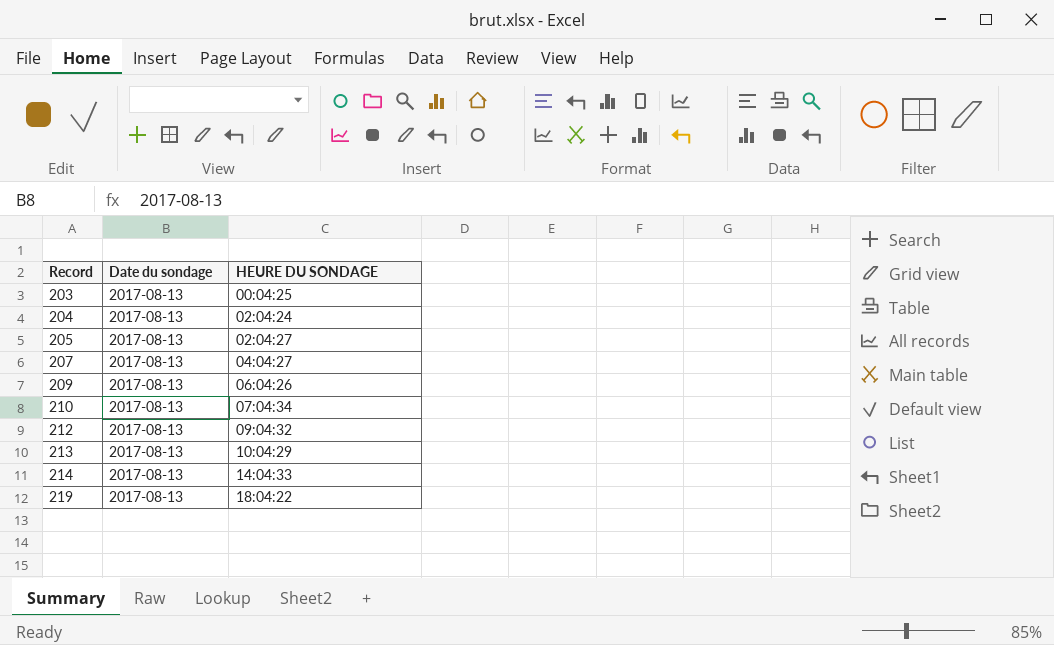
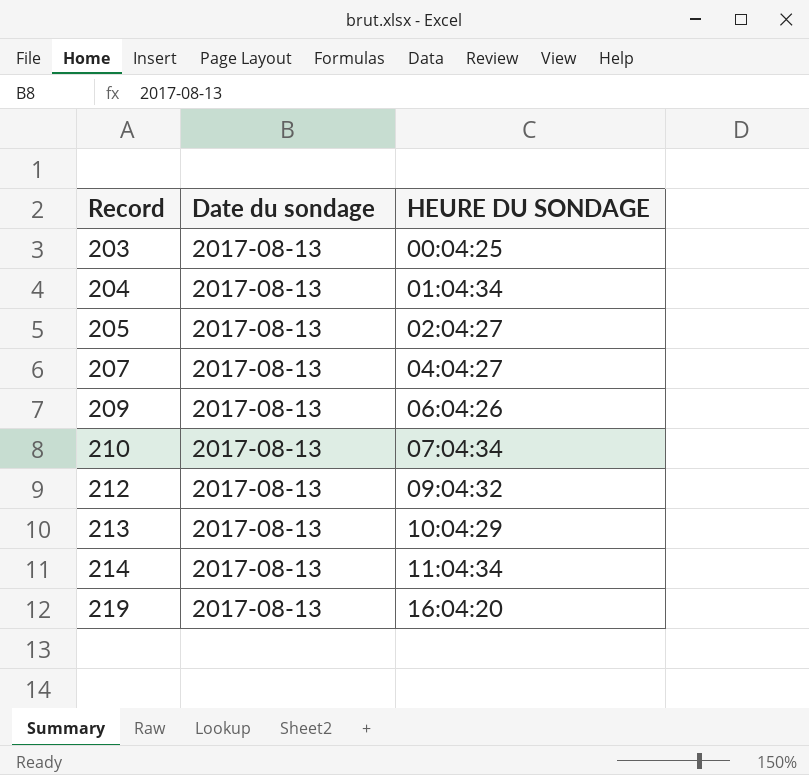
204 | HEURE DU SONDAGE: 02:04:24 -> 01:04:34
214 | HEURE DU SONDAGE: 14:04:33 -> 11:04:34
219 | HEURE DU SONDAGE: 18:04:22 -> 16:04:20

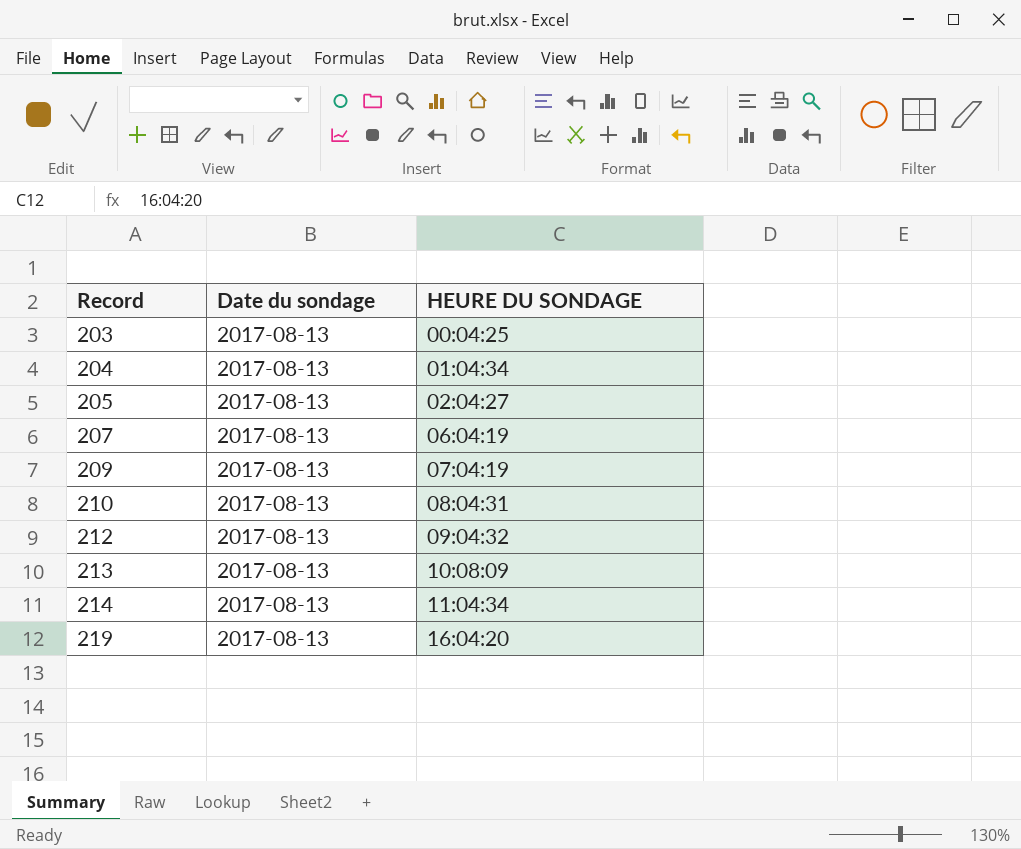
207 | HEURE DU SONDAGE: 04:04:27 -> 06:04:19
209 | HEURE DU SONDAGE: 06:04:26 -> 07:04:19
210 | HEURE DU SONDAGE: 07:04:34 -> 08:04:31
213 | HEURE DU SONDAGE: 10:04:29 -> 10:08:09

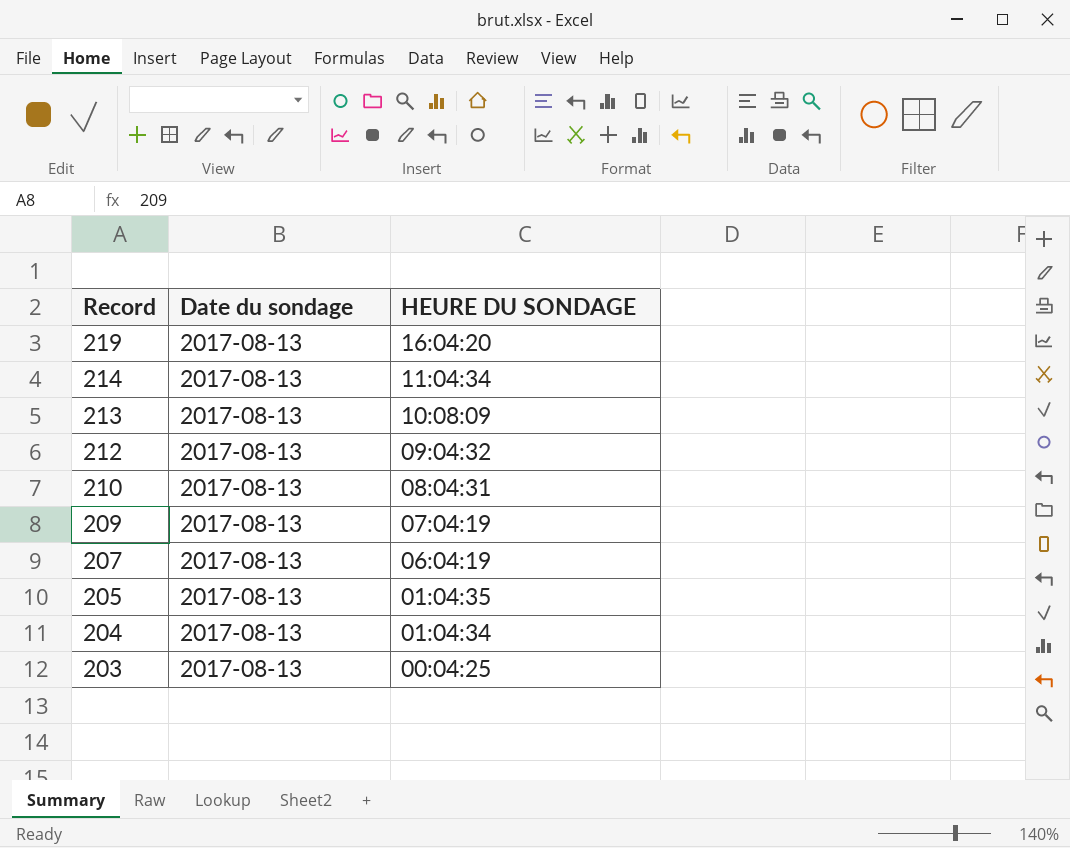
row order: Record ascending -> Record descending
205 | HEURE DU SONDAGE: 02:04:27 -> 01:04:35

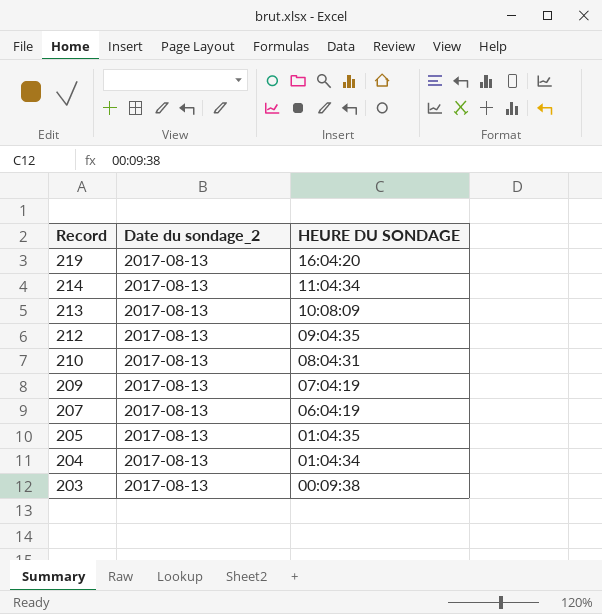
column name: Date du sondage -> Date du sondage_2
212 | HEURE DU SONDAGE: 09:04:32 -> 09:04:35
203 | HEURE DU SONDAGE: 00:04:25 -> 00:09:38

